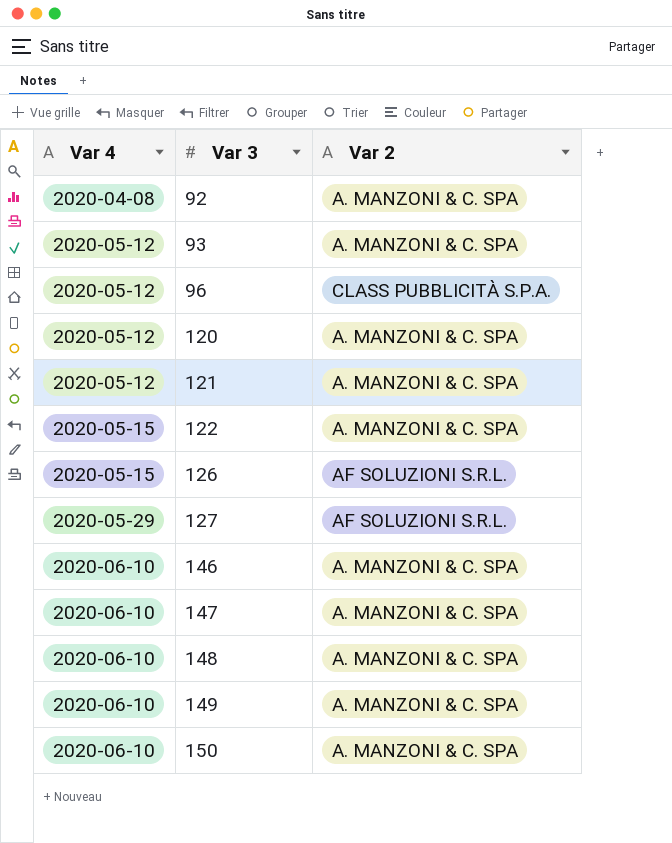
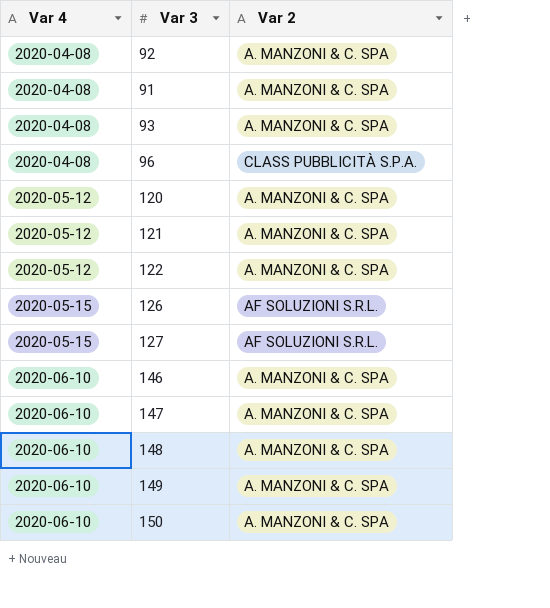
row 91: none -> 2020-04-08 | A. MANZONI & C. SPA
93 | Var 4: 2020-05-12 -> 2020-04-08
96 | Var 4: 2020-05-12 -> 2020-04-08
122 | Var 4: 2020-05-15 -> 2020-05-12
127 | Var 4: 2020-05-29 -> 2020-05-15

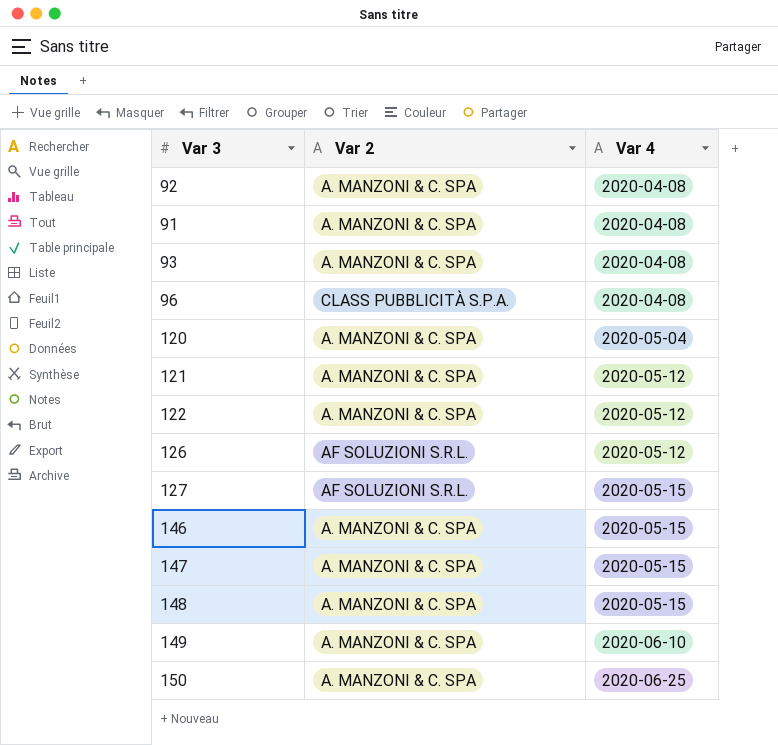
column Var 4 | position: 1 -> 3
120 | Var 4: 2020-05-12 -> 2020-05-04
126 | Var 4: 2020-05-15 -> 2020-05-12
146 | Var 4: 2020-06-10 -> 2020-05-15
147 | Var 4: 2020-06-10 -> 2020-05-15
148 | Var 4: 2020-06-10 -> 2020-05-15
150 | Var 4: 2020-06-10 -> 2020-06-25

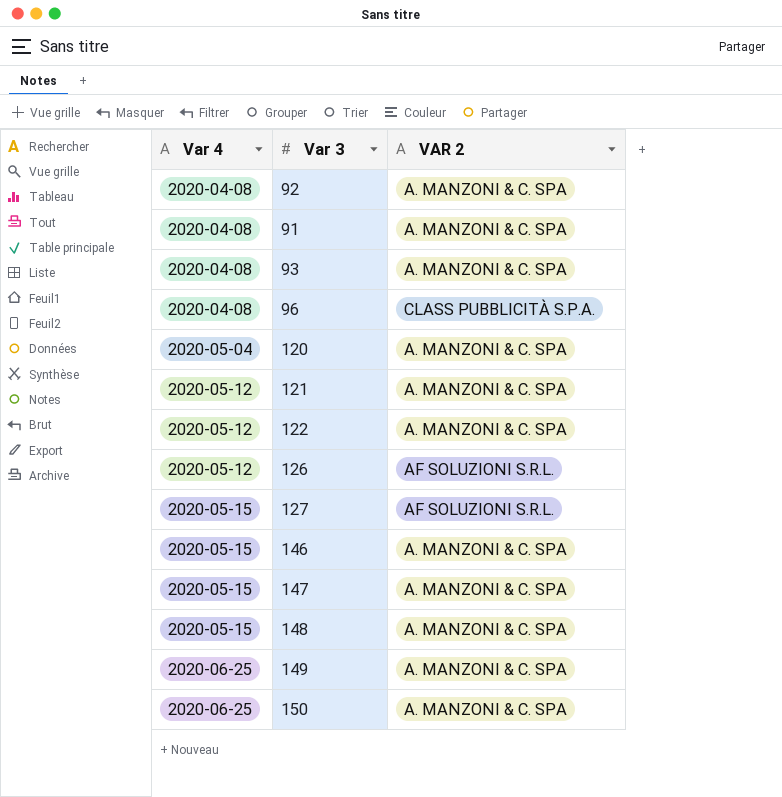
column Var 4 | position: 3 -> 1
column name: Var 2 -> VAR 2
149 | Var 4: 2020-06-10 -> 2020-06-25

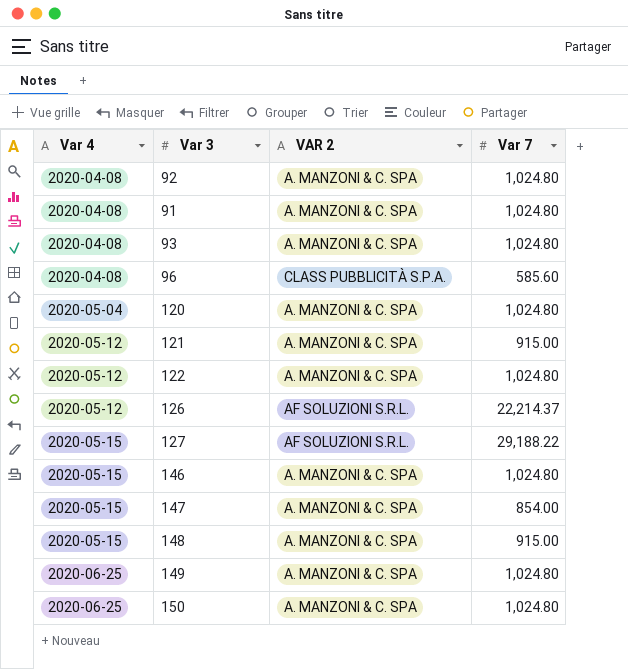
column Var 7 | position: none -> 4

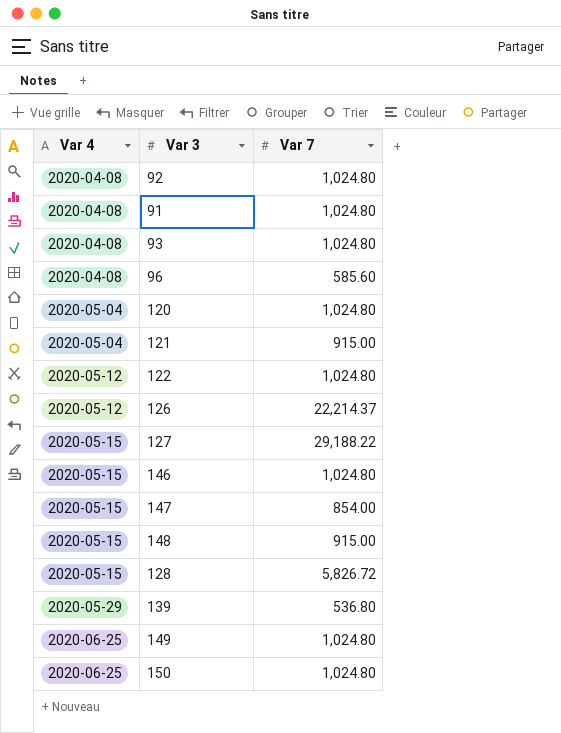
column VAR 2 | position: 3 -> none
121 | Var 4: 2020-05-12 -> 2020-05-04
row 128: none -> 2020-05-15 | 5,826.72
row 139: none -> 2020-05-29 | 536.80

